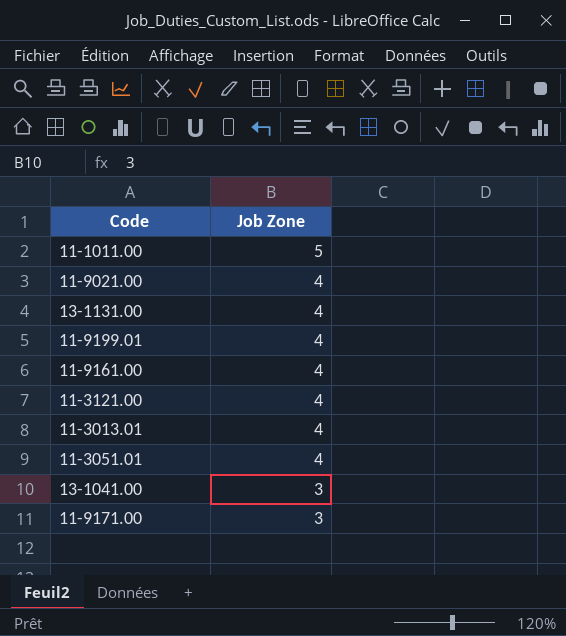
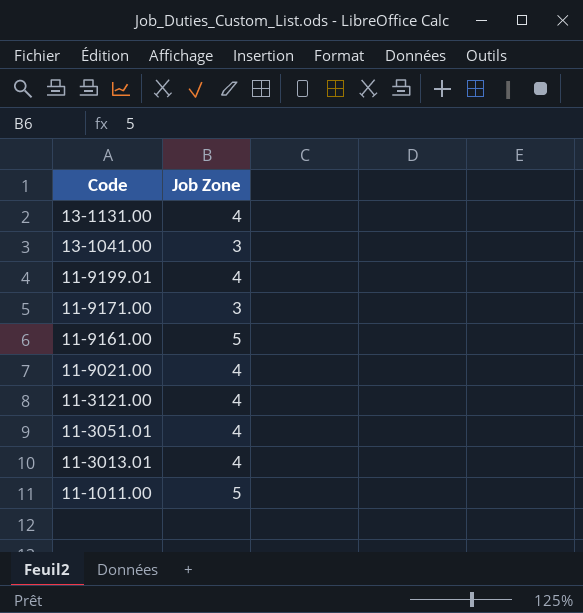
row order: Job Zone descending -> Code descending
11-9161.00 | Job Zone: 4 -> 5

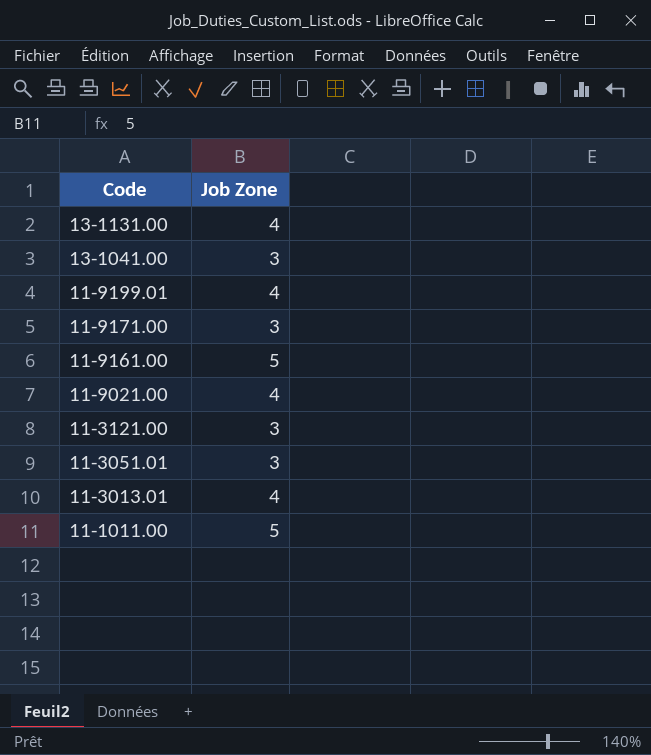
11-3121.00 | Job Zone: 4 -> 3
11-3051.01 | Job Zone: 4 -> 3

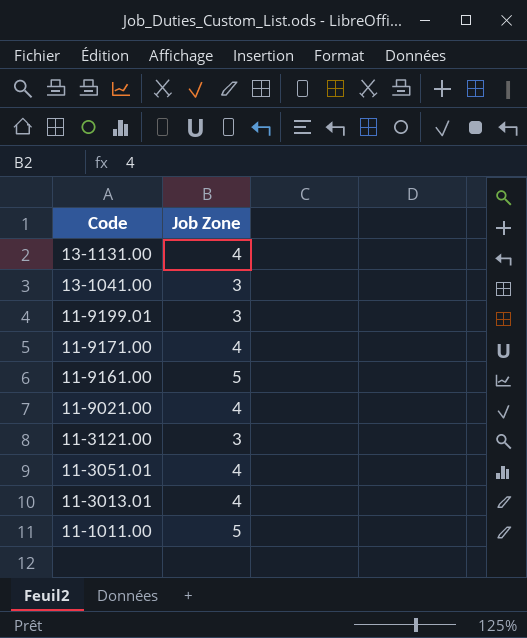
11-9199.01 | Job Zone: 4 -> 3
11-9171.00 | Job Zone: 3 -> 4
11-3051.01 | Job Zone: 3 -> 4

